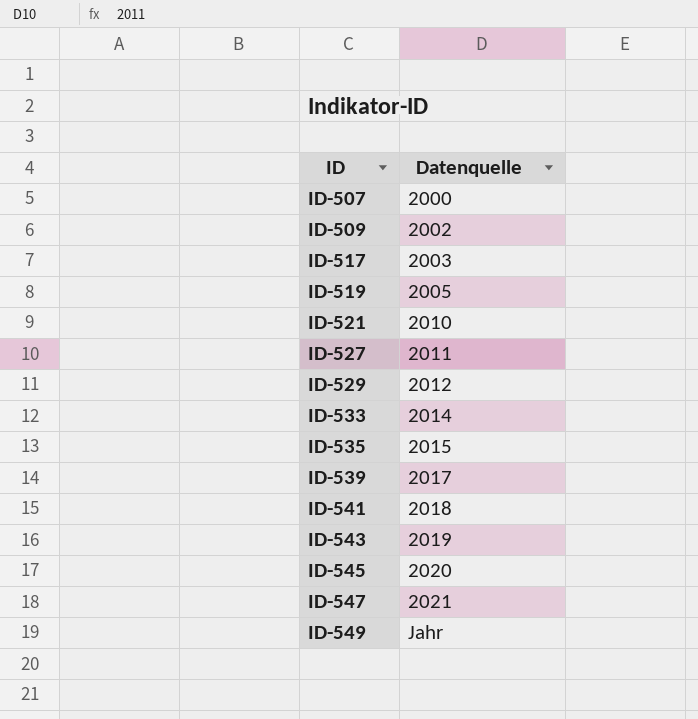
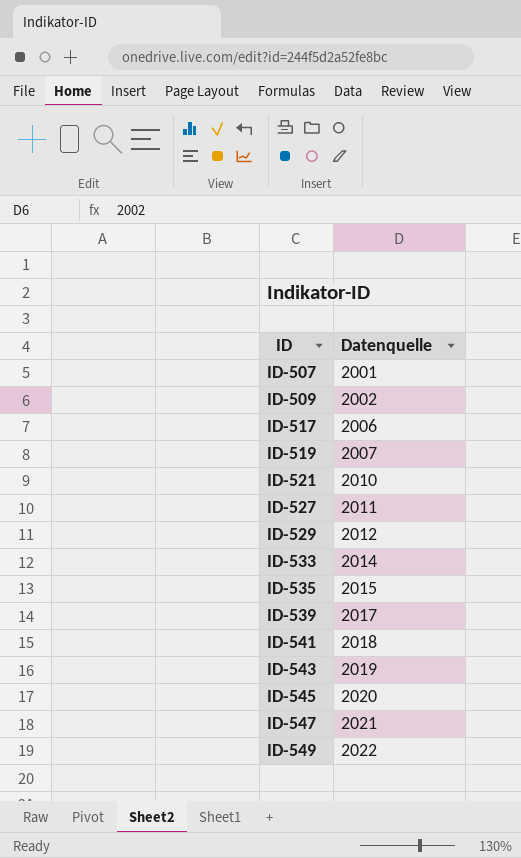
ID-507 | Datenquelle: 2000 -> 2001
ID-517 | Datenquelle: 2003 -> 2006
ID-519 | Datenquelle: 2005 -> 2007
ID-549 | Datenquelle: Jahr -> 2022

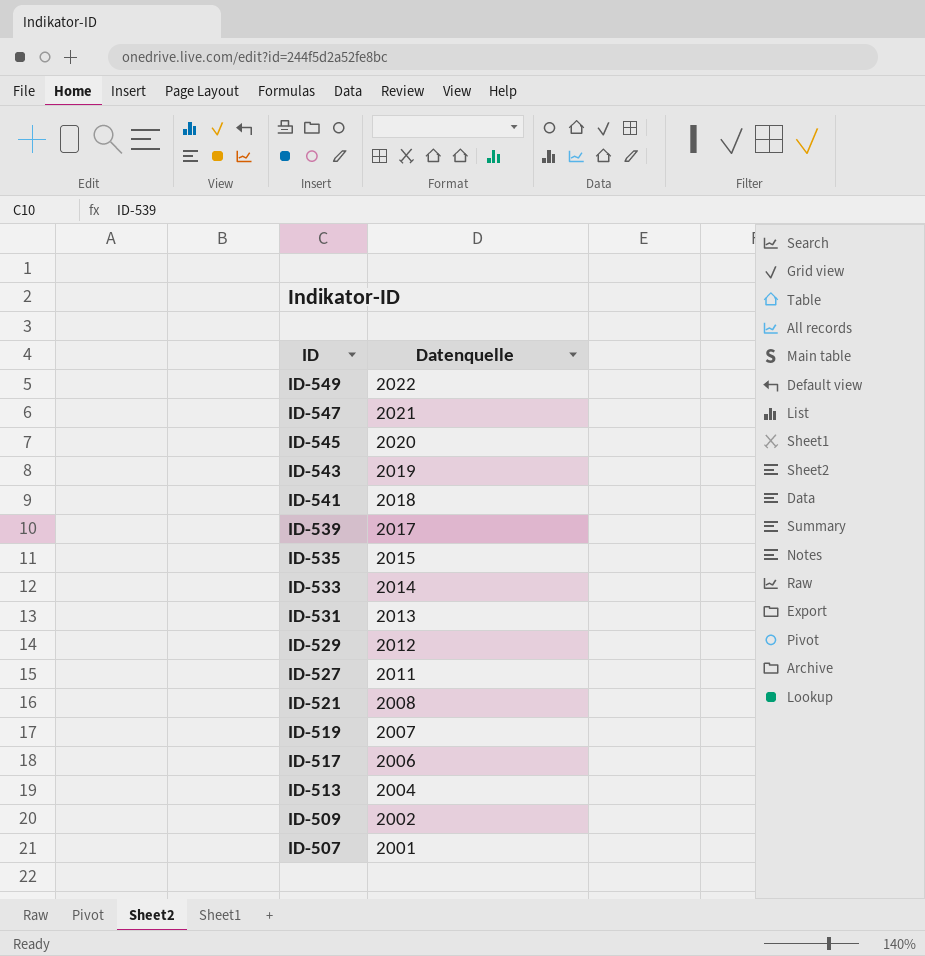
row order: ID ascending -> ID descending
row ID-531: none -> 2013
ID-521 | Datenquelle: 2010 -> 2008
row ID-513: none -> 2004

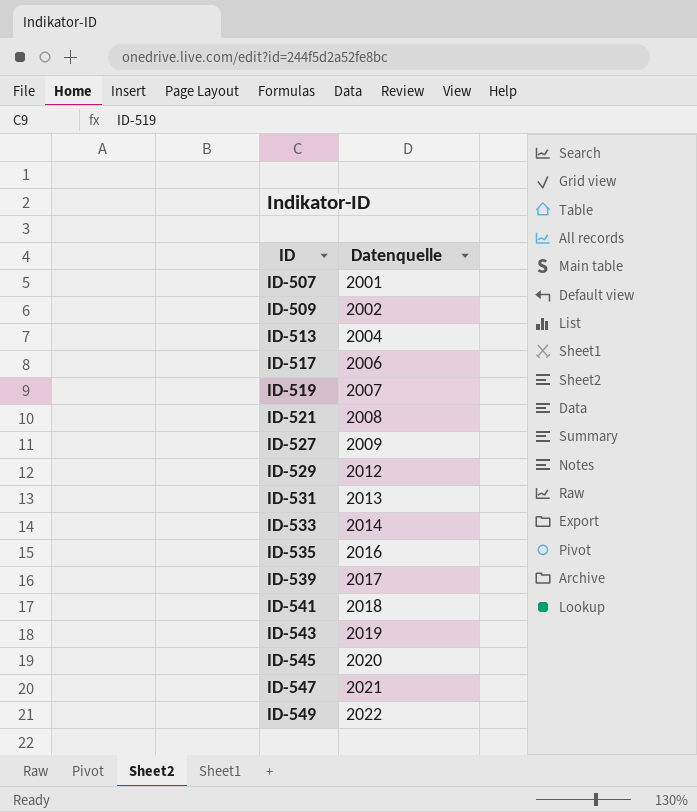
row order: ID descending -> ID ascending
ID-527 | Datenquelle: 2011 -> 2009
ID-535 | Datenquelle: 2015 -> 2016

